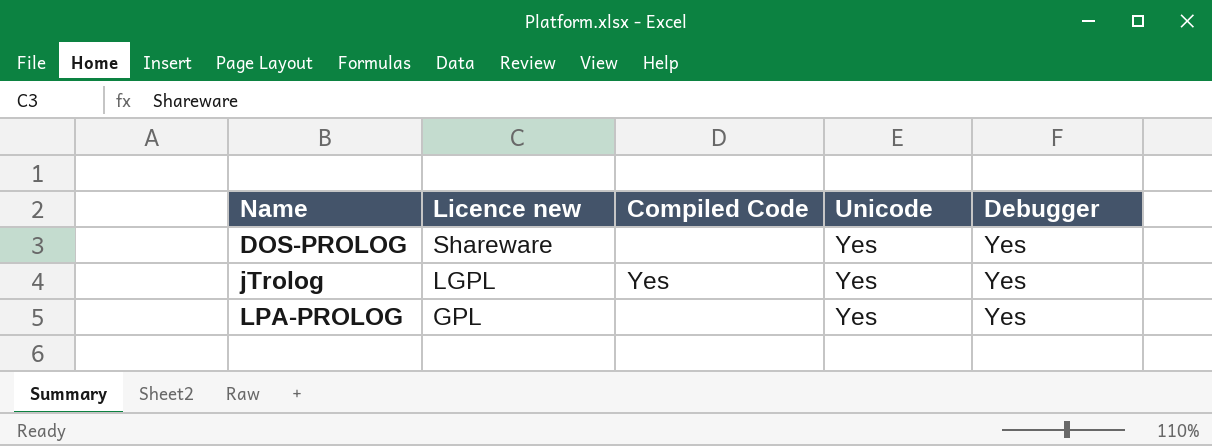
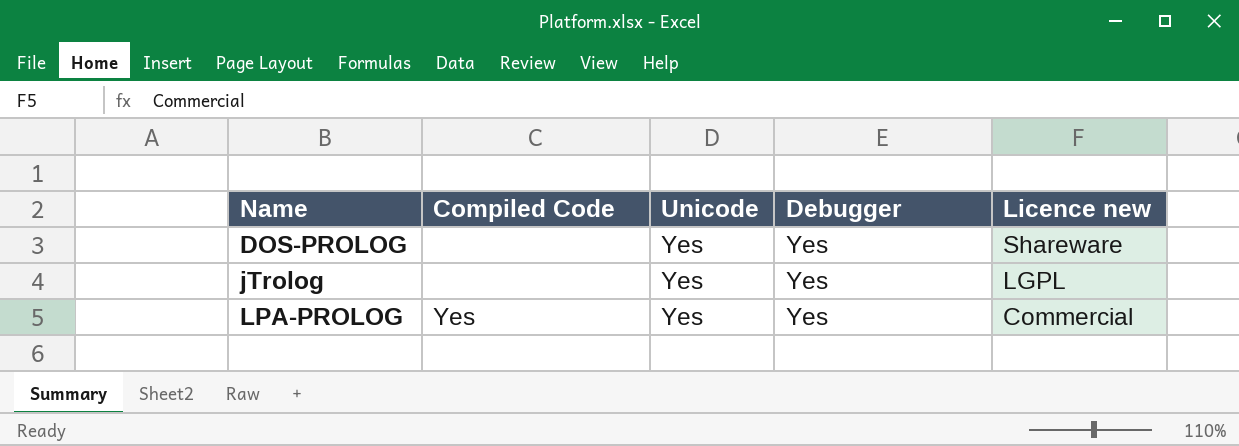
column Licence new | position: 2 -> 5
jTrolog | Compiled Code: Yes -> none
LPA-PROLOG | Compiled Code: none -> Yes
LPA-PROLOG | Licence new: GPL -> Commercial

